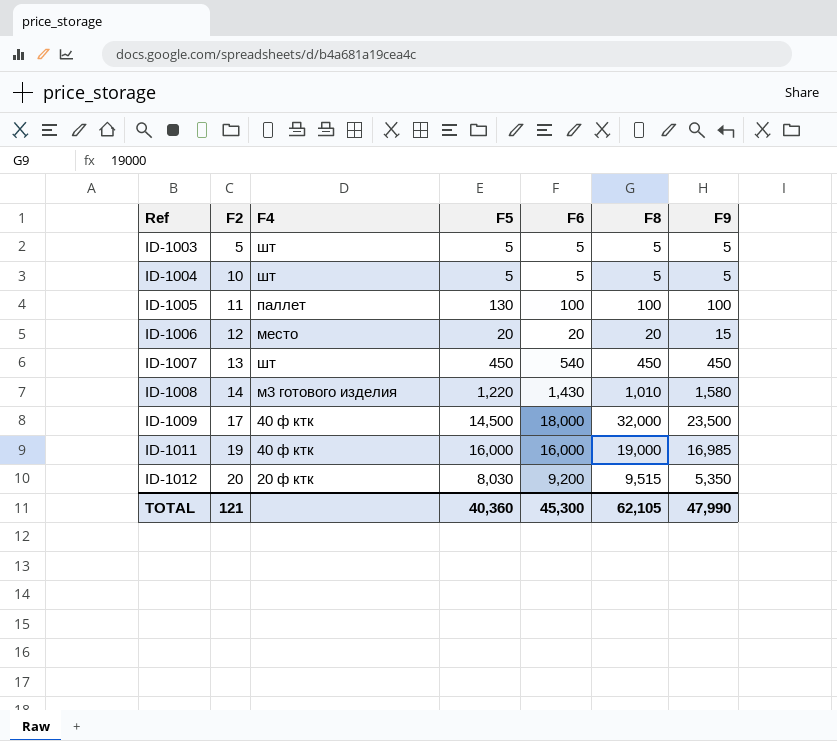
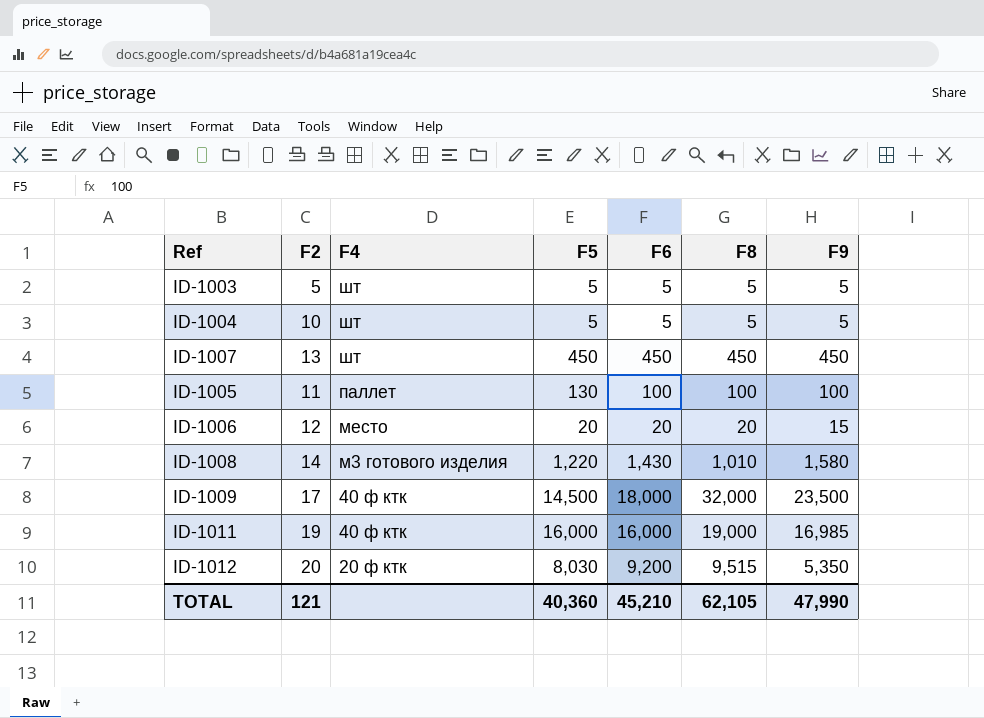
row order: Ref ascending -> F4 descending
ID-1007 | F6: 540 -> 450
TOTAL | F6: 45,300 -> 45,210

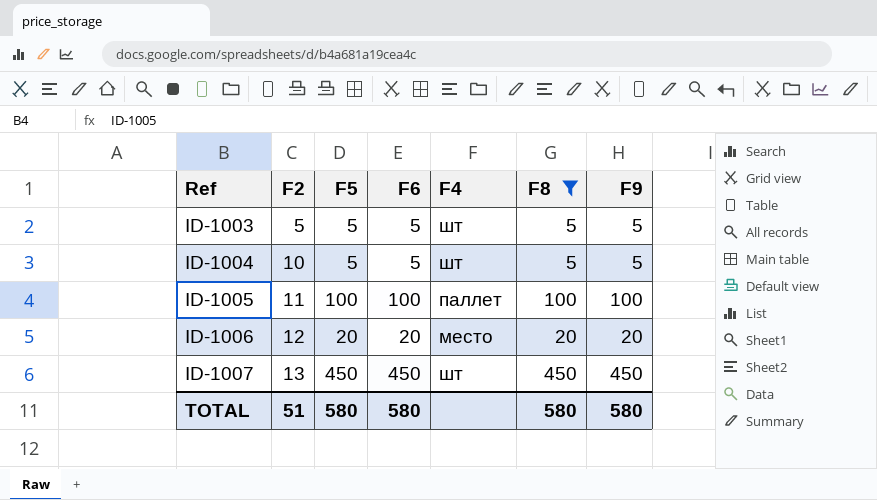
filter: none -> F8 <= 450
row order: F4 descending -> Ref ascending
column F4 | position: 3 -> 5
ID-1005 | F5: 130 -> 100
ID-1006 | F9: 15 -> 20
TOTAL | F2: 121 -> 51
TOTAL | F5: 40,360 -> 580
TOTAL | F6: 45,210 -> 580
TOTAL | F8: 62,105 -> 580
TOTAL | F9: 47,990 -> 580

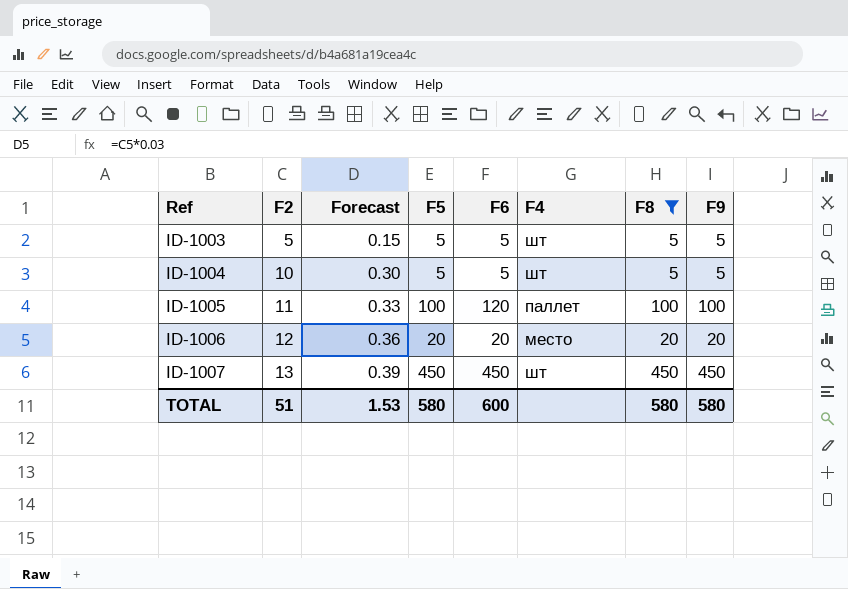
column Forecast | formula: none -> [F2] * 0.03
ID-1005 | F6: 100 -> 120
TOTAL | F6: 580 -> 600

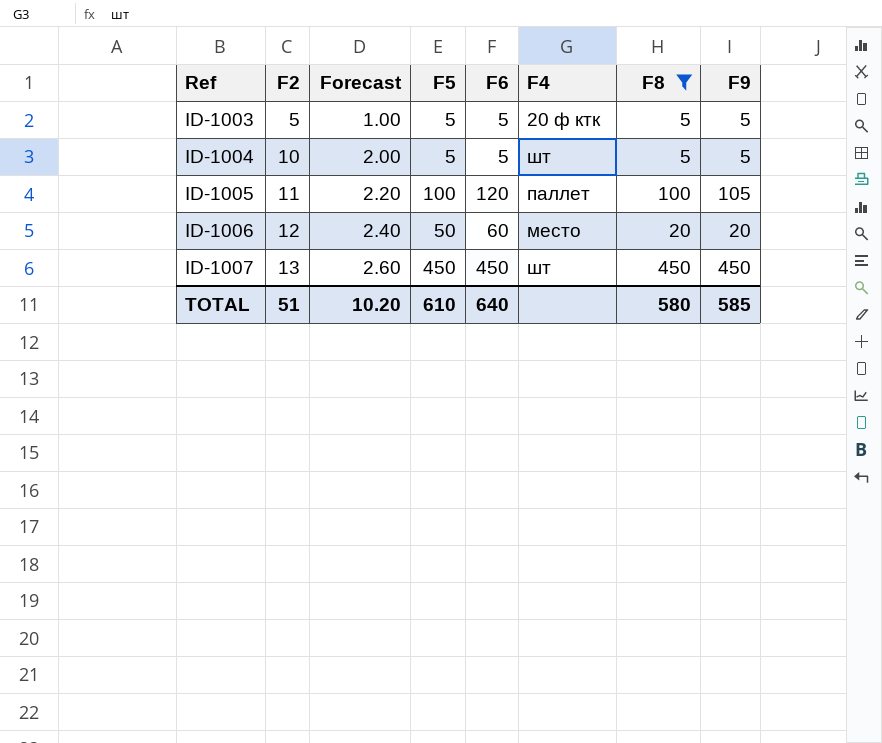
column Forecast | formula: [F2] * 0.03 -> [F2] * 0.2
ID-1003 | F4: шт -> 20 ф ктк
ID-1005 | F9: 100 -> 105
ID-1006 | F5: 20 -> 50
ID-1006 | F6: 20 -> 60
TOTAL | Forecast: 1.53 -> 10.20
TOTAL | F5: 580 -> 610
TOTAL | F6: 600 -> 640
TOTAL | F9: 580 -> 585

